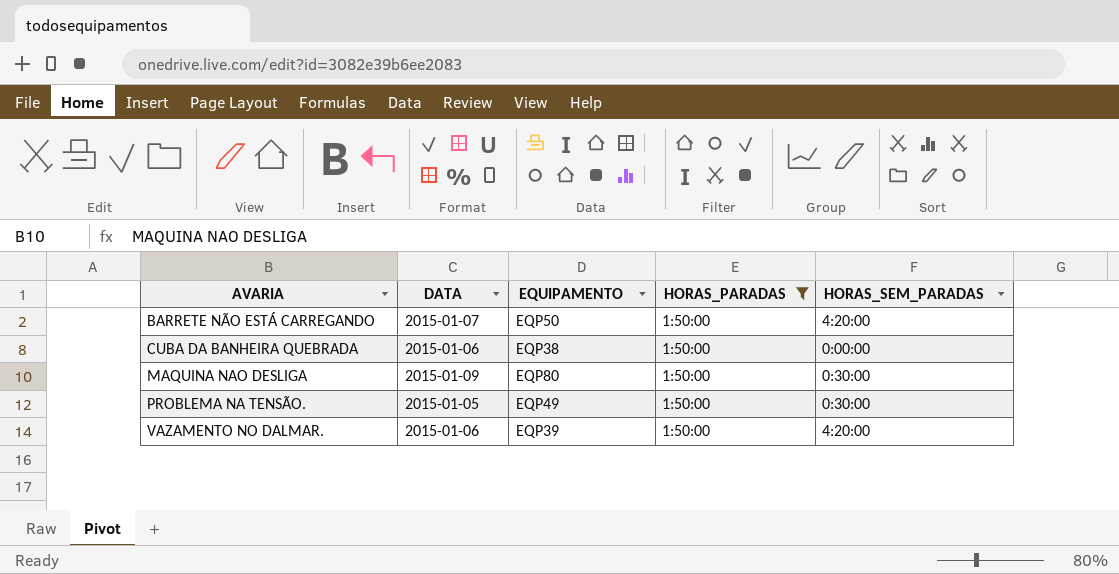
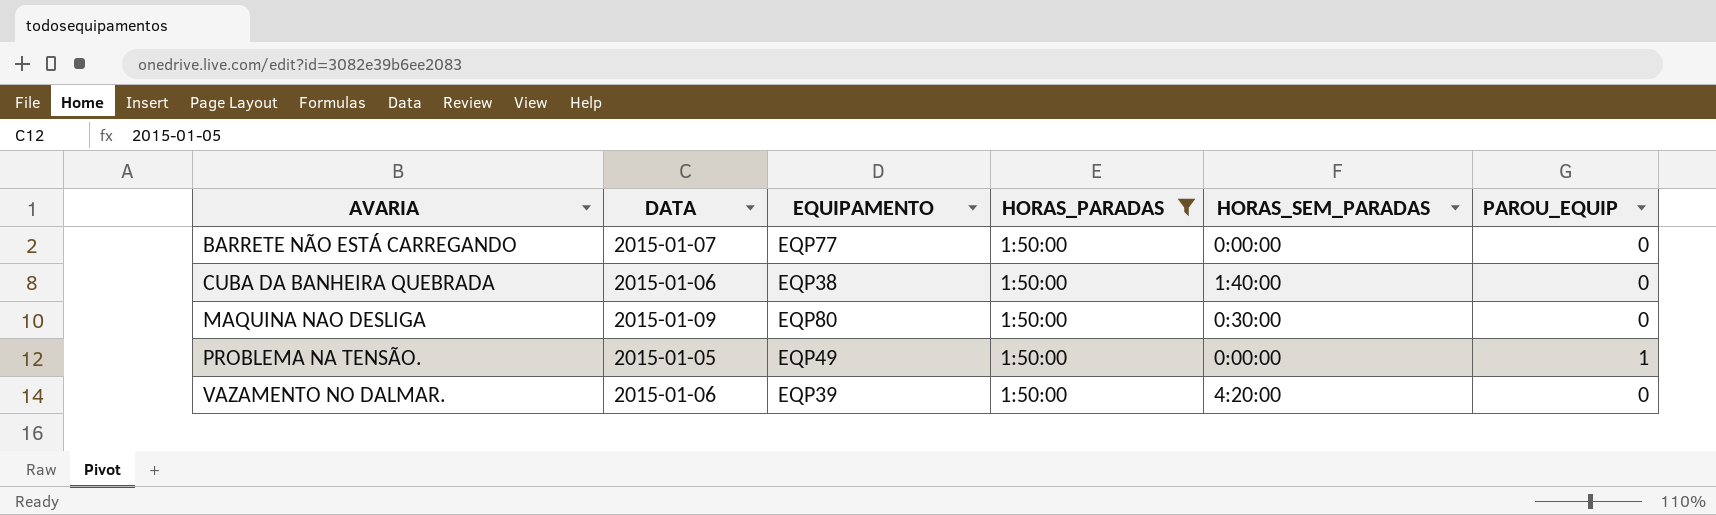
column PAROU_EQUIP | position: none -> 6
BARRETE NÃO ESTÁ CARREGANDO | EQUIPAMENTO: EQP50 -> EQP77
BARRETE NÃO ESTÁ CARREGANDO | HORAS_SEM_PARADAS: 4:20:00 -> 0:00:00
CUBA DA BANHEIRA QUEBRADA | HORAS_SEM_PARADAS: 0:00:00 -> 1:40:00
PROBLEMA NA TENSÃO. | HORAS_SEM_PARADAS: 0:30:00 -> 0:00:00

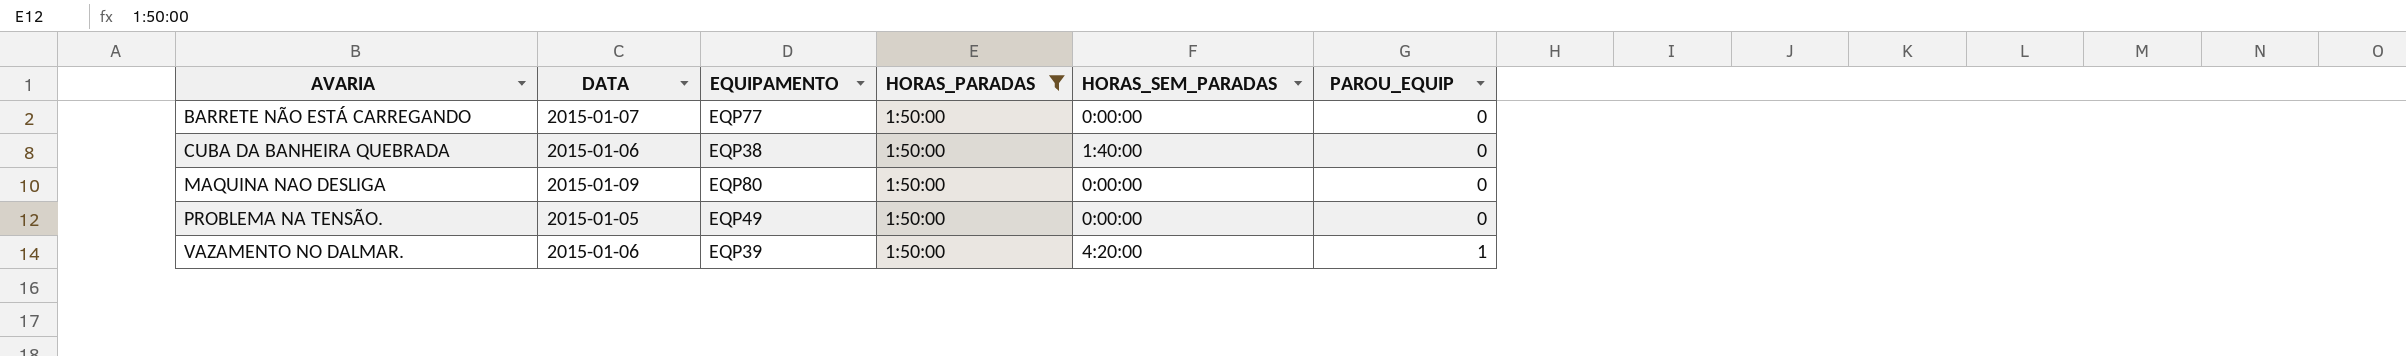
MAQUINA NAO DESLIGA | HORAS_SEM_PARADAS: 0:30:00 -> 0:00:00
PROBLEMA NA TENSÃO. | PAROU_EQUIP: 1 -> 0
VAZAMENTO NO DALMAR. | PAROU_EQUIP: 0 -> 1

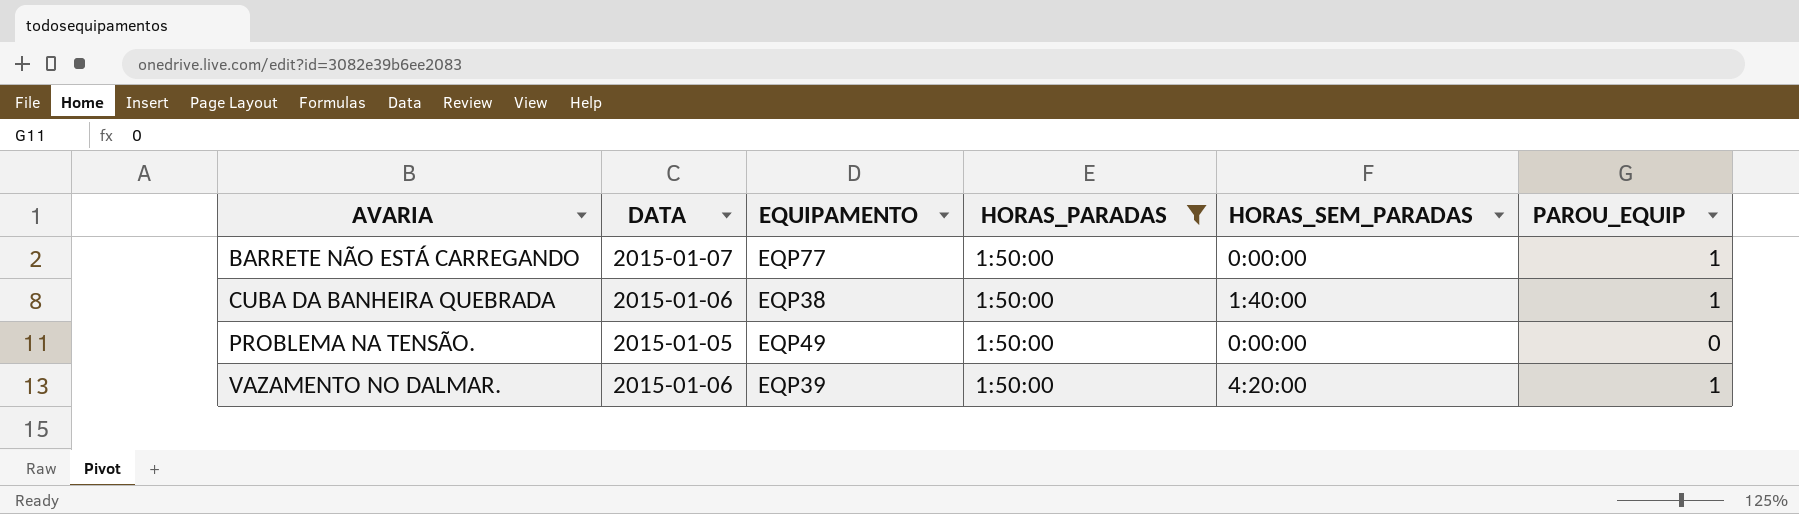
row MAQUINA NAO DESLIGA: 2015-01-09 | EQP80 | 1:50:00 | 0:00:00 | 0 -> none
BARRETE NÃO ESTÁ CARREGANDO | PAROU_EQUIP: 0 -> 1
CUBA DA BANHEIRA QUEBRADA | PAROU_EQUIP: 0 -> 1

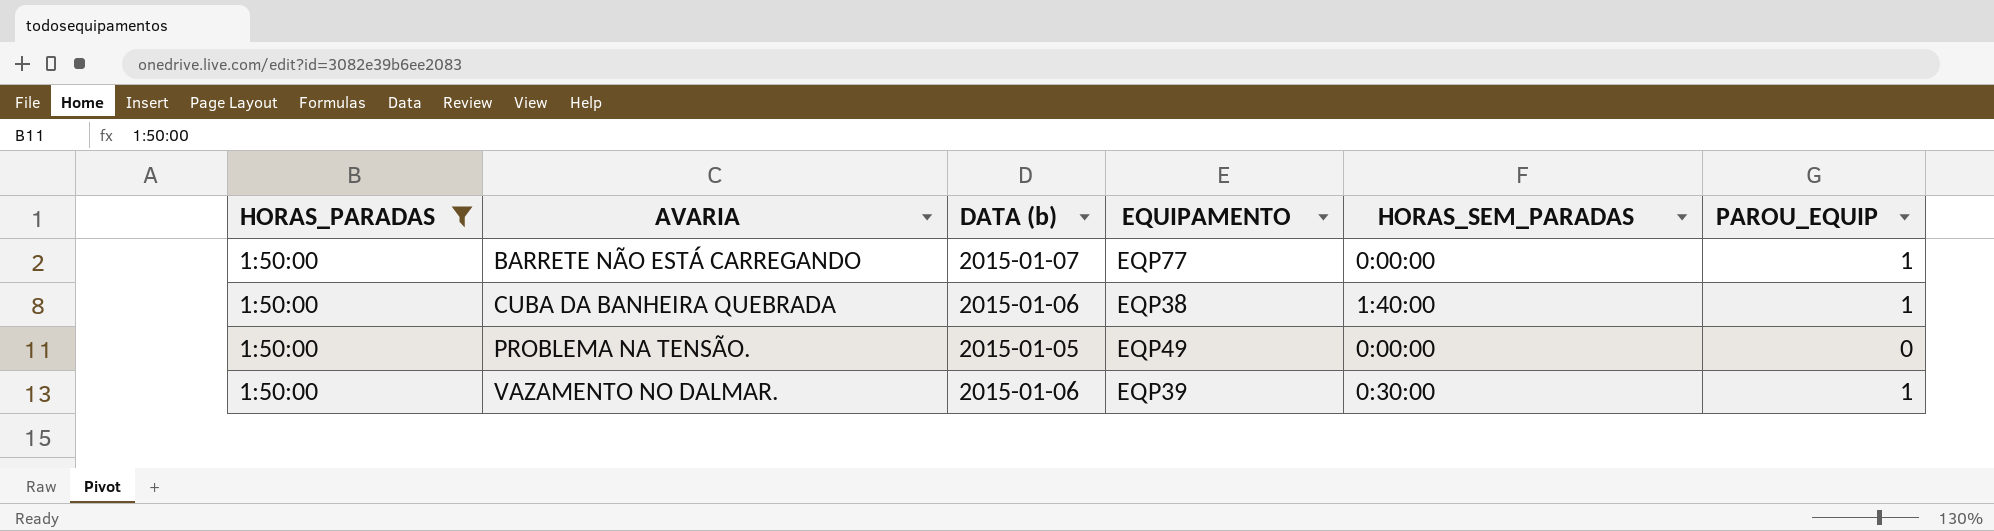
column HORAS_PARADAS | position: 4 -> 1
column name: DATA -> DATA (b)
VAZAMENTO NO DALMAR. | HORAS_SEM_PARADAS: 4:20:00 -> 0:30:00

